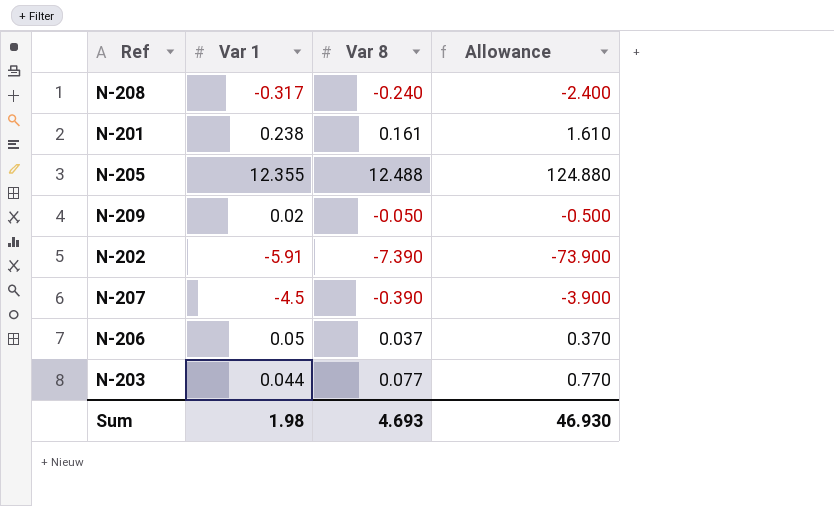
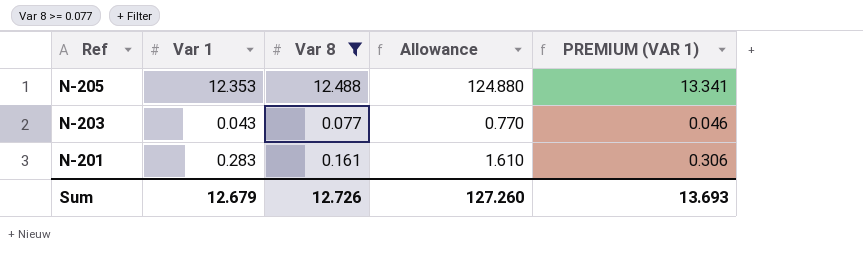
filter: none -> Var 8 >= 0.077
row order: none -> Ref descending
column PREMIUM (VAR 1) | formula: none -> [Var 1] * 1.08
N-205 | Var 1: 12.355 -> 12.353
N-203 | Var 1: 0.044 -> 0.043
N-201 | Var 1: 0.238 -> 0.283
Sum | Var 1: 1.98 -> 12.679
Sum | Var 8: 4.693 -> 12.726
Sum | Allowance: 46.930 -> 127.260

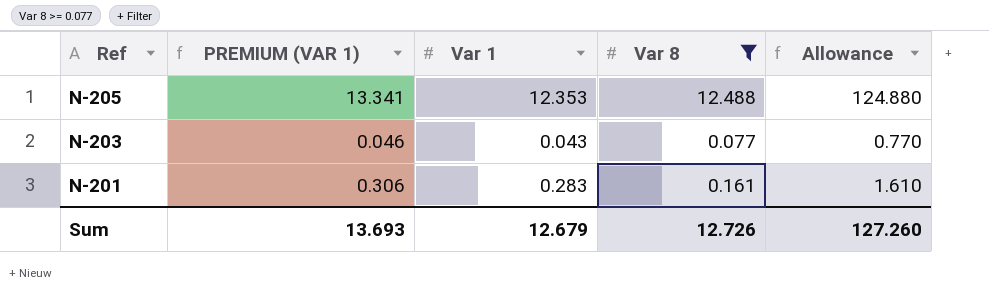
column PREMIUM (VAR 1) | position: 5 -> 2

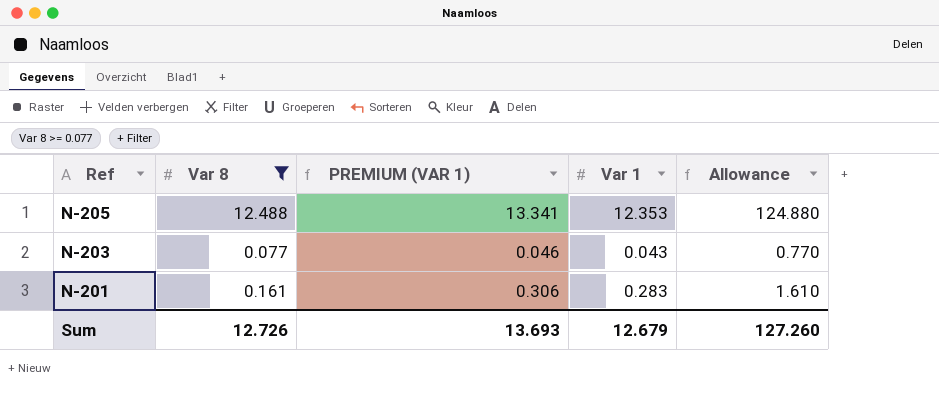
column Var 8 | position: 4 -> 2

